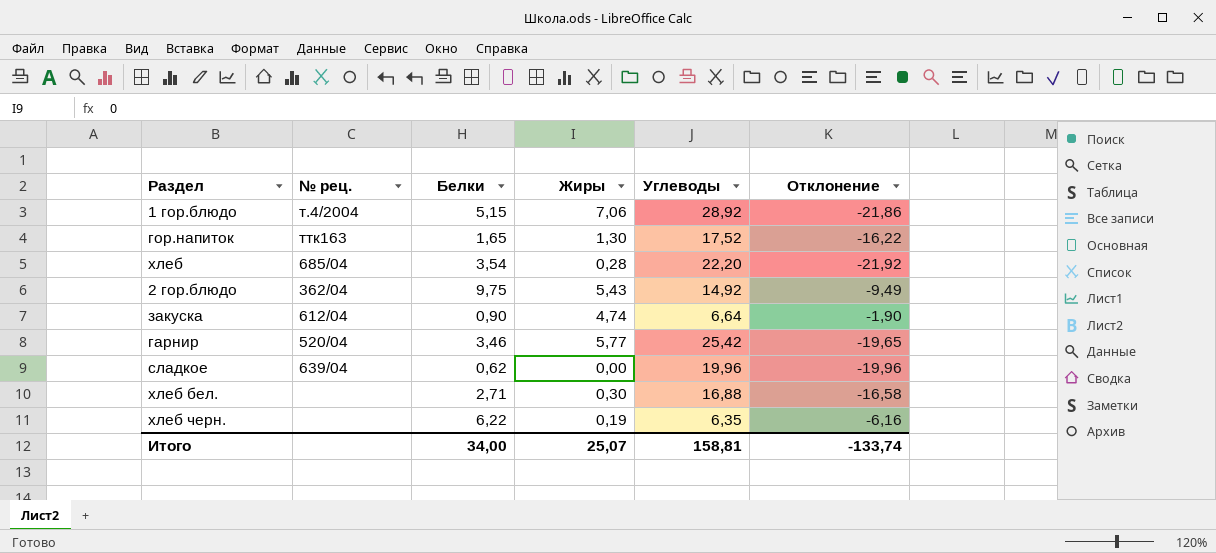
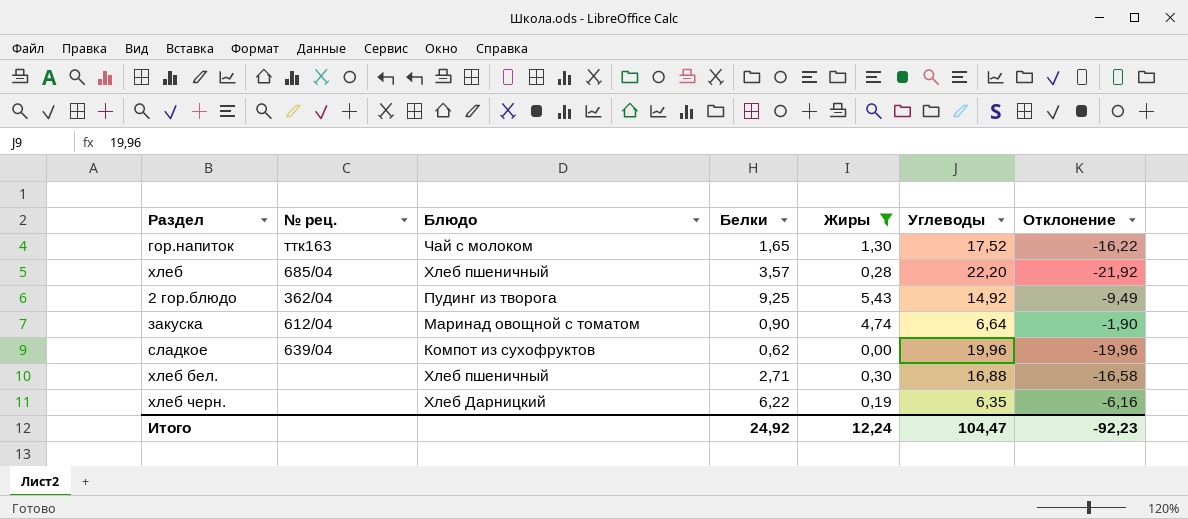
filter: none -> Жиры <= 5,43
column Блюдо | position: none -> 3
хлеб | Белки: 3,54 -> 3,57
2 гор.блюдо | Белки: 9,75 -> 9,25
Итого | Белки: 34,00 -> 24,92
Итого | Жиры: 25,07 -> 12,24
Итого | Углеводы: 158,81 -> 104,47
Итого | Отклонение: -133,74 -> -92,23

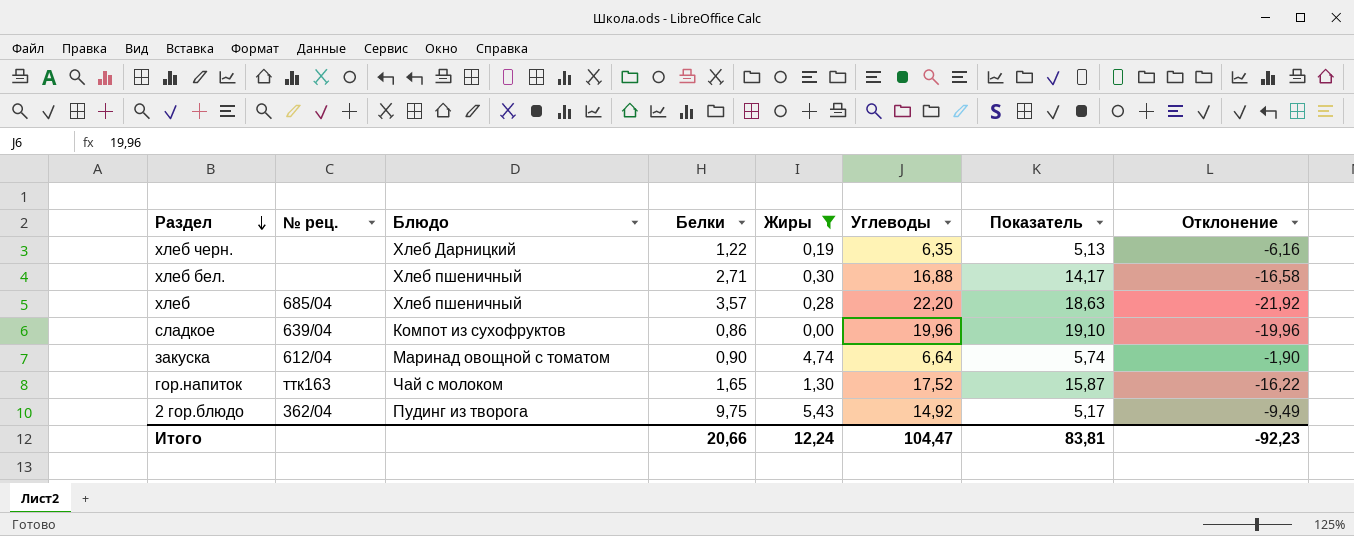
row order: none -> Раздел descending
column Показатель | formula: none -> [Углеводы] - [Белки]
хлеб черн. | Белки: 6,22 -> 1,22
сладкое | Белки: 0,62 -> 0,86
2 гор.блюдо | Белки: 9,25 -> 9,75
Итого | Белки: 24,92 -> 20,66

